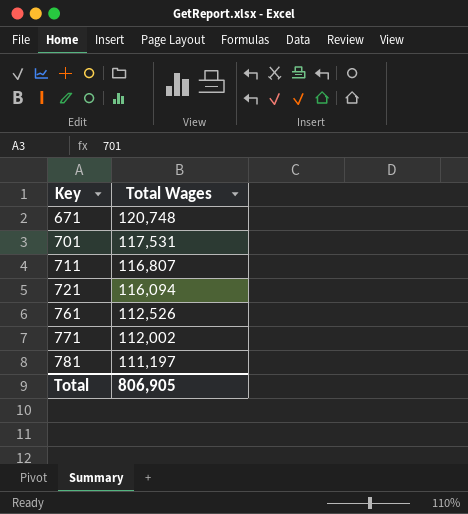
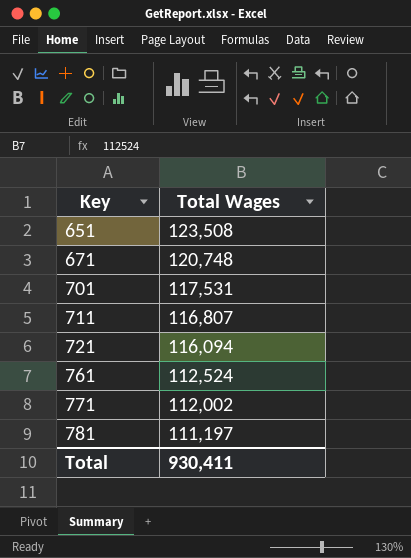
row 651: none -> 123,508
761 | Total Wages: 112,526 -> 112,524
Total | Total Wages: 806,905 -> 930,411

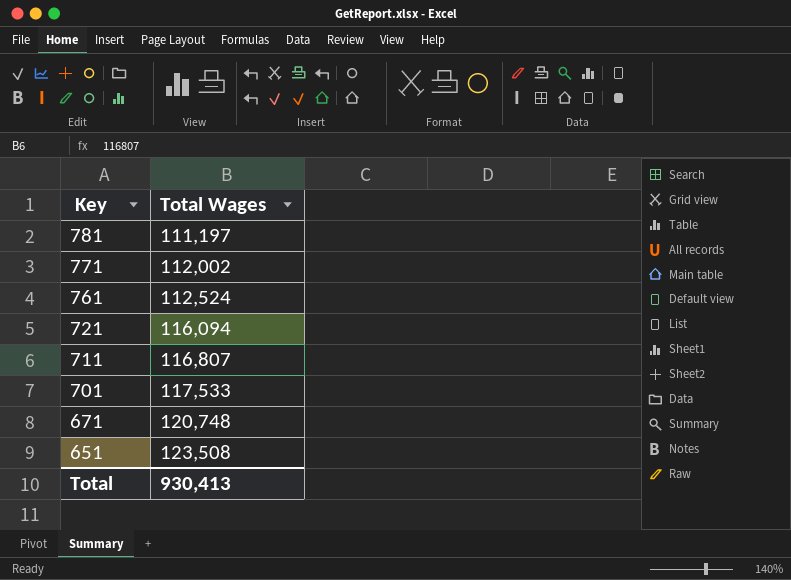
row order: Key ascending -> Key descending
701 | Total Wages: 117,531 -> 117,533
Total | Total Wages: 930,411 -> 930,413

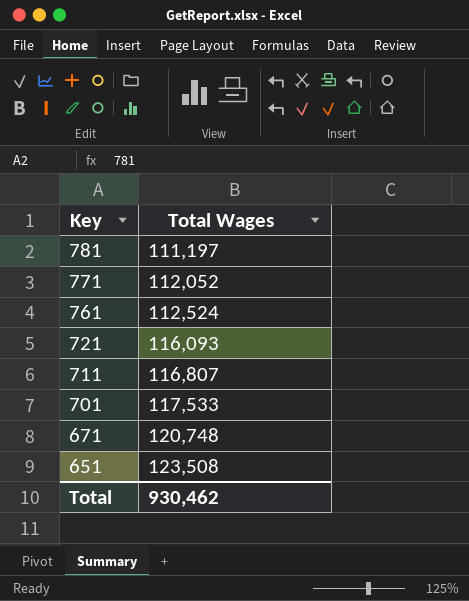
771 | Total Wages: 112,002 -> 112,052
721 | Total Wages: 116,094 -> 116,093
Total | Total Wages: 930,413 -> 930,462

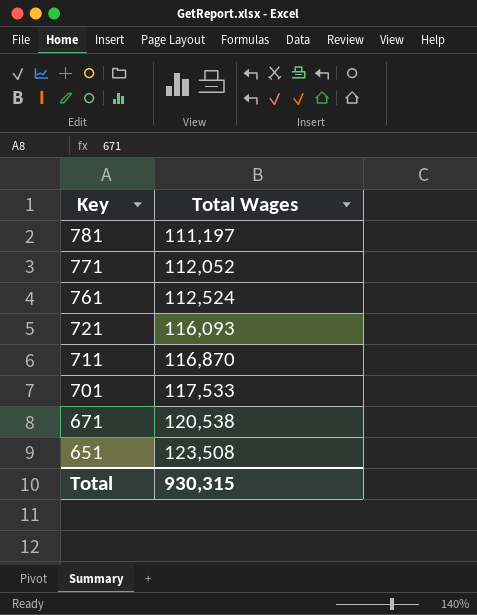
711 | Total Wages: 116,807 -> 116,870
671 | Total Wages: 120,748 -> 120,538
Total | Total Wages: 930,462 -> 930,315

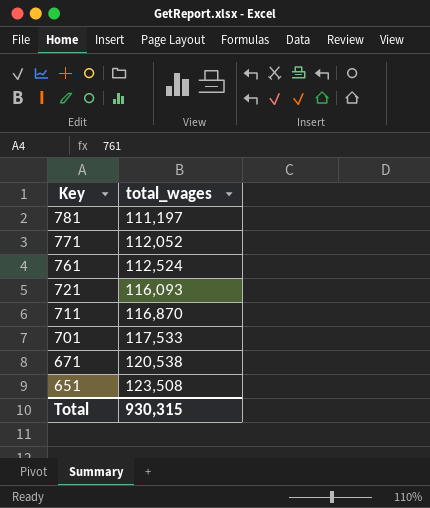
column name: Total Wages -> total_wages

